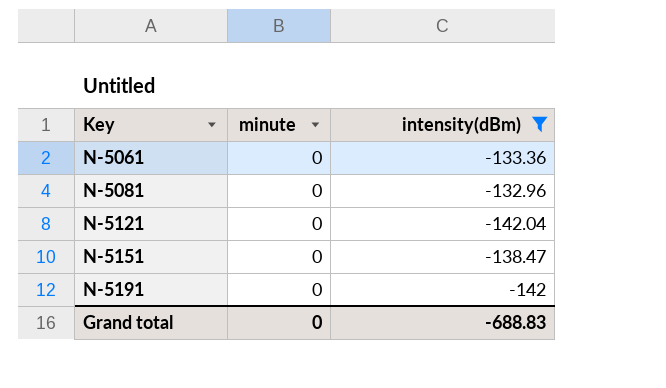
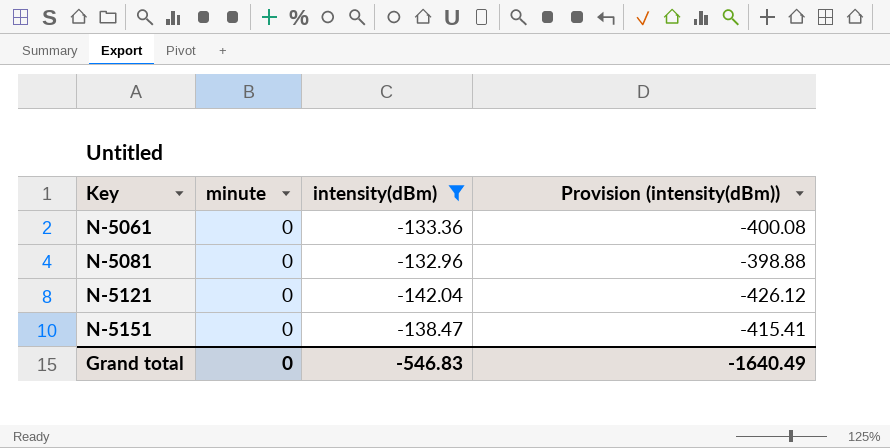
column Provision (intensity(dBm)) | formula: none -> [intensity(dBm)] * 3
row N-5191: 0 | -142 -> none
Grand total | intensity(dBm): -688.83 -> -546.83

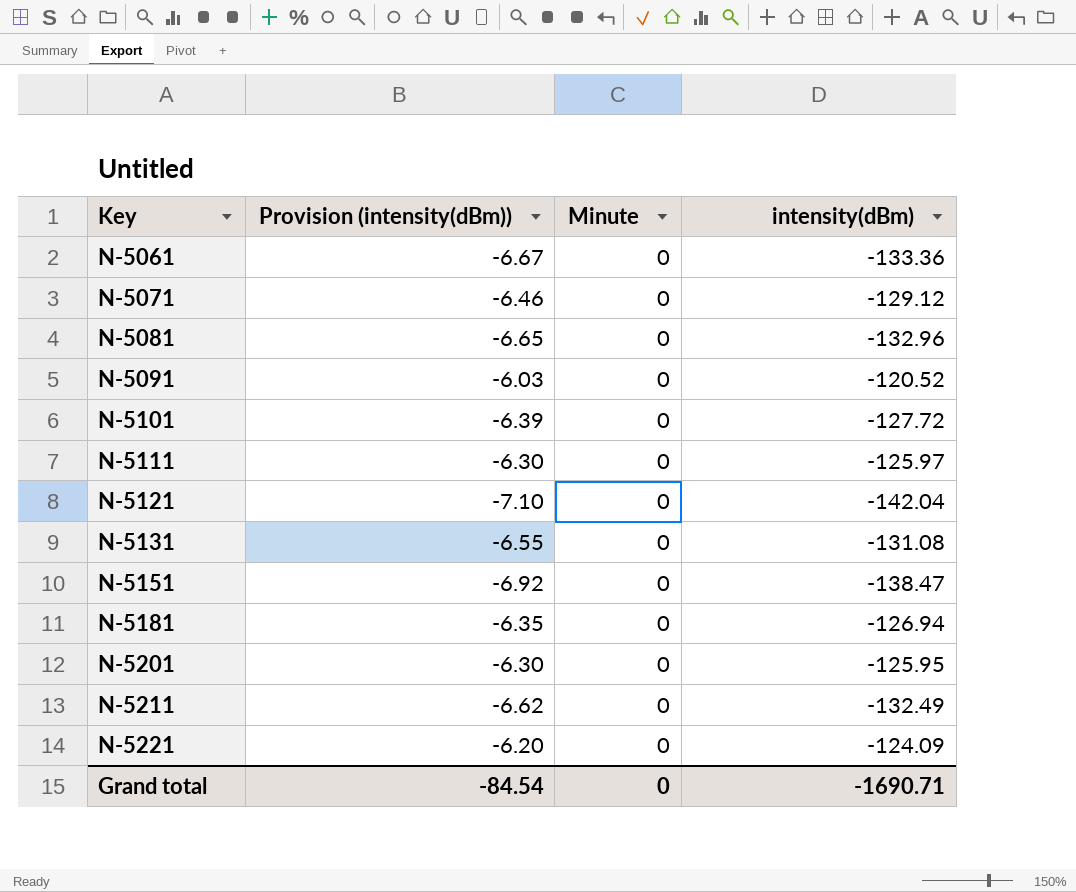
filter: intensity(dBm) <= -132.96 -> none
column Provision (intensity(dBm)) | formula: [intensity(dBm)] * 3 -> [intensity(dBm)] * 0.05
column Provision (intensity(dBm)) | position: 4 -> 2
column name: minute -> Minute
Grand total | Provision (intensity(dBm)): -1640.49 -> -84.54
Grand total | intensity(dBm): -546.83 -> -1690.71

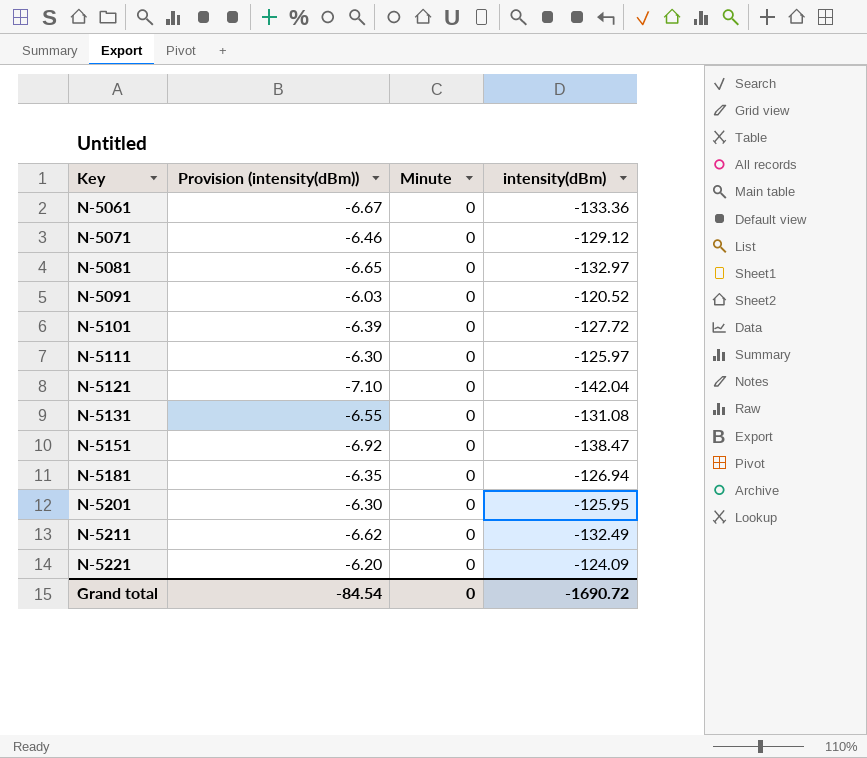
N-5081 | intensity(dBm): -132.96 -> -132.97
Grand total | intensity(dBm): -1690.71 -> -1690.72

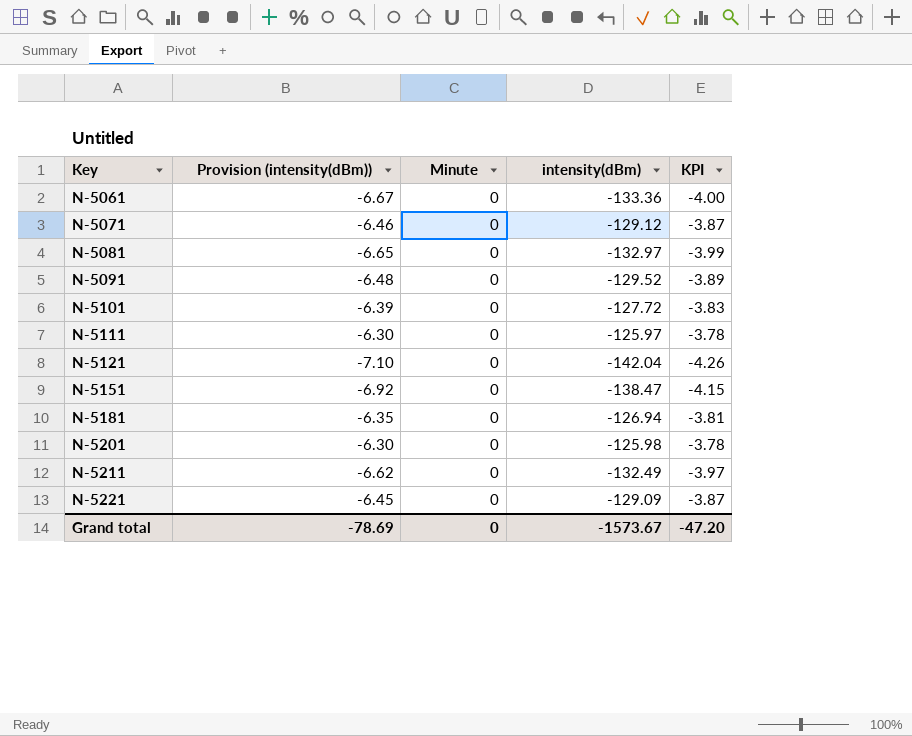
column KPI | formula: none -> [intensity(dBm)] * 0.03
row N-5131: -6.55 | 0 | -131.08 -> none
N-5091 | Provision (intensity(dBm)): -6.03 -> -6.48
N-5091 | intensity(dBm): -120.52 -> -129.52
N-5201 | intensity(dBm): -125.95 -> -125.98
N-5221 | Provision (intensity(dBm)): -6.20 -> -6.45
N-5221 | intensity(dBm): -124.09 -> -129.09
Grand total | Provision (intensity(dBm)): -84.54 -> -78.69
Grand total | intensity(dBm): -1690.72 -> -1573.67

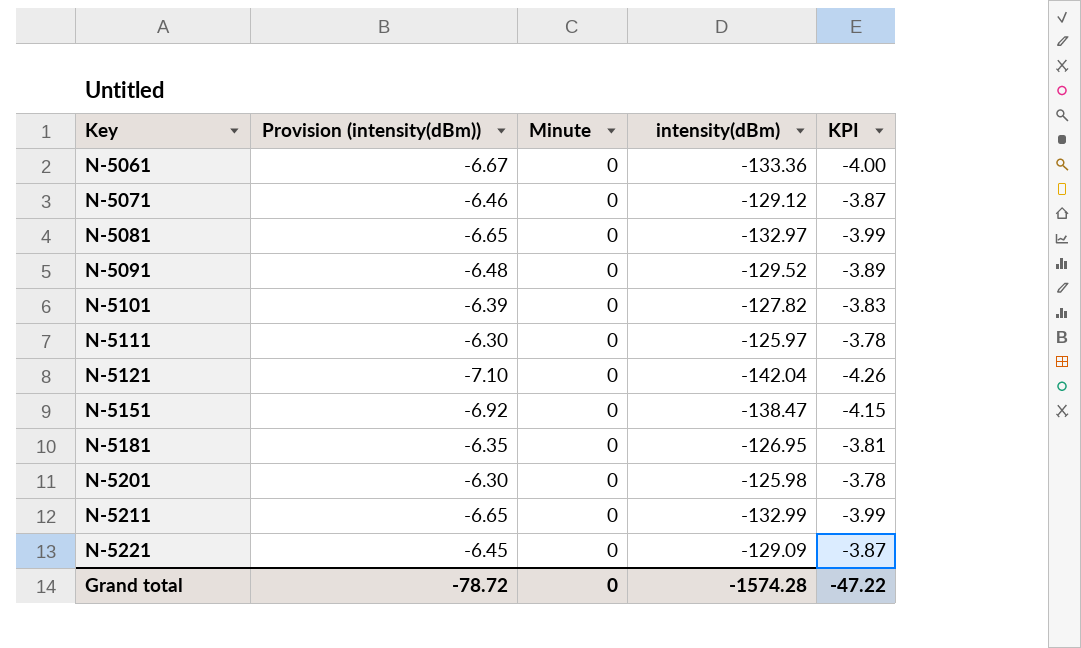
N-5101 | intensity(dBm): -127.72 -> -127.82
N-5181 | intensity(dBm): -126.94 -> -126.95
N-5211 | Provision (intensity(dBm)): -6.62 -> -6.65
N-5211 | intensity(dBm): -132.49 -> -132.99
N-5211 | KPI: -3.97 -> -3.99
Grand total | Provision (intensity(dBm)): -78.69 -> -78.72
Grand total | intensity(dBm): -1573.67 -> -1574.28
Grand total | KPI: -47.20 -> -47.22

